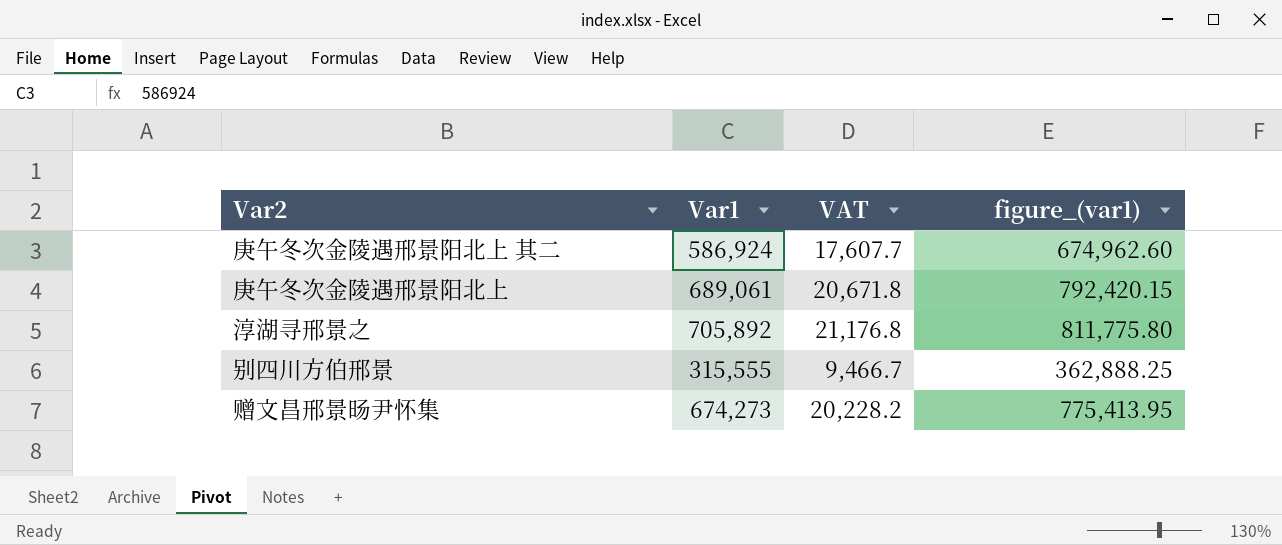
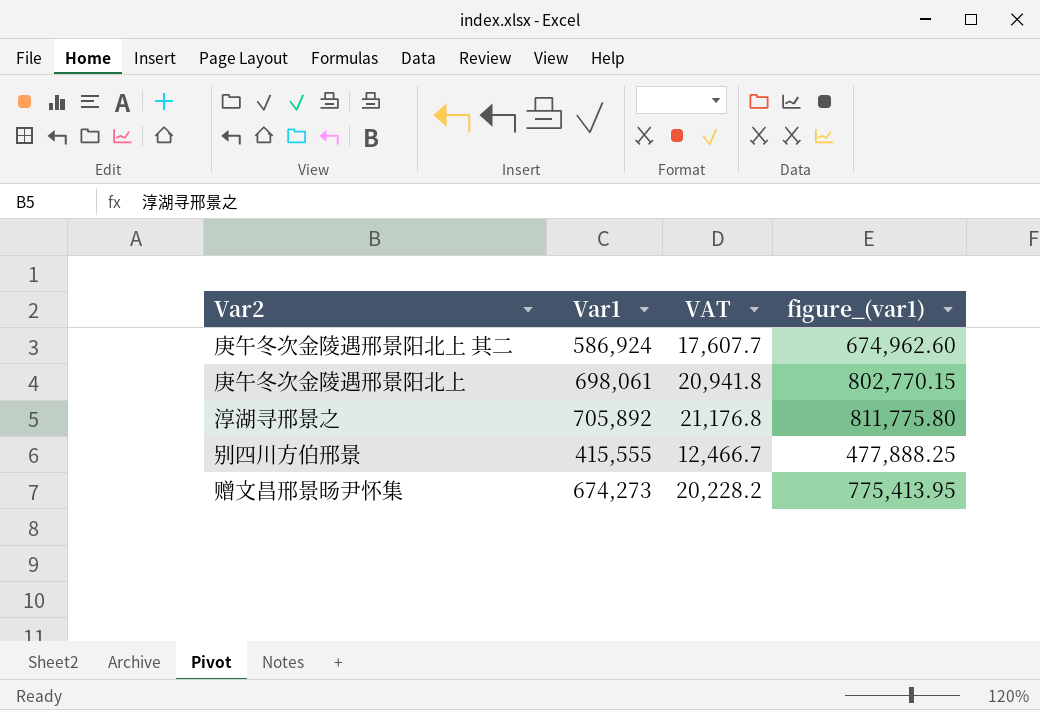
庚午冬次金陵遇邢景阳北上 | Var1: 689,061 -> 698,061
庚午冬次金陵遇邢景阳北上 | VAT: 20,671.8 -> 20,941.8
庚午冬次金陵遇邢景阳北上 | figure_(var1): 792,420.15 -> 802,770.15
别四川方伯邢景 | Var1: 315,555 -> 415,555
别四川方伯邢景 | VAT: 9,466.7 -> 12,466.7
别四川方伯邢景 | figure_(var1): 362,888.25 -> 477,888.25

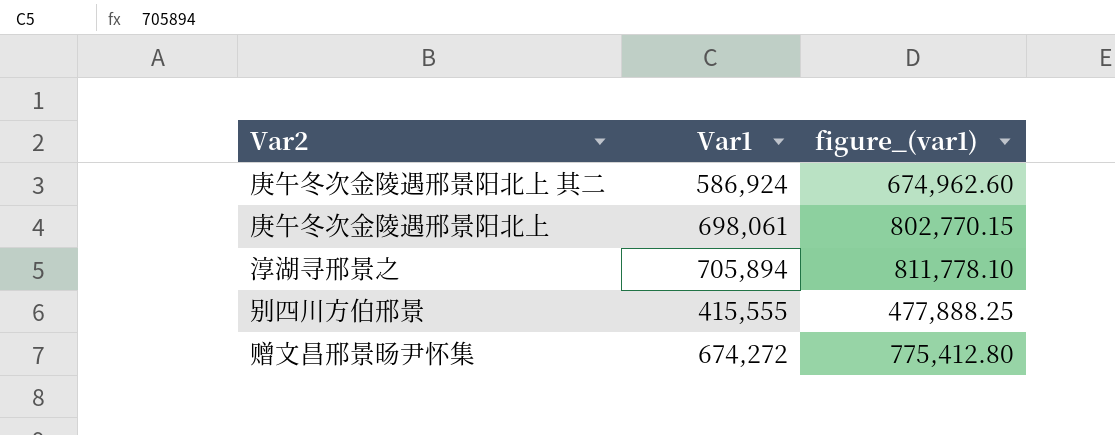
column VAT | formula: [Var1] * 0.03 -> none
淳湖寻邢景之 | Var1: 705,892 -> 705,894
淳湖寻邢景之 | figure_(var1): 811,775.80 -> 811,778.10
赠文昌邢景旸尹怀集 | Var1: 674,273 -> 674,272
赠文昌邢景旸尹怀集 | figure_(var1): 775,413.95 -> 775,412.80

